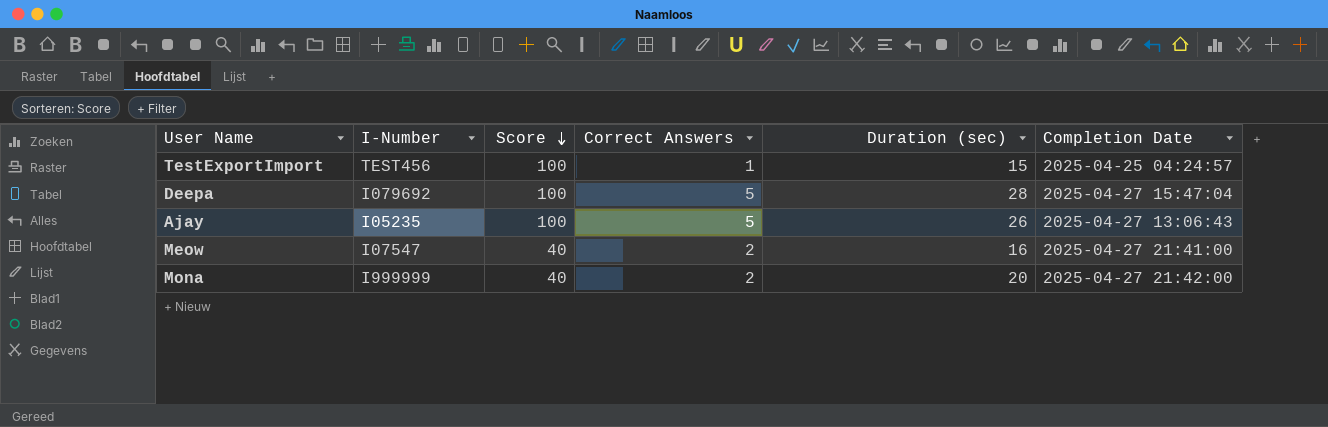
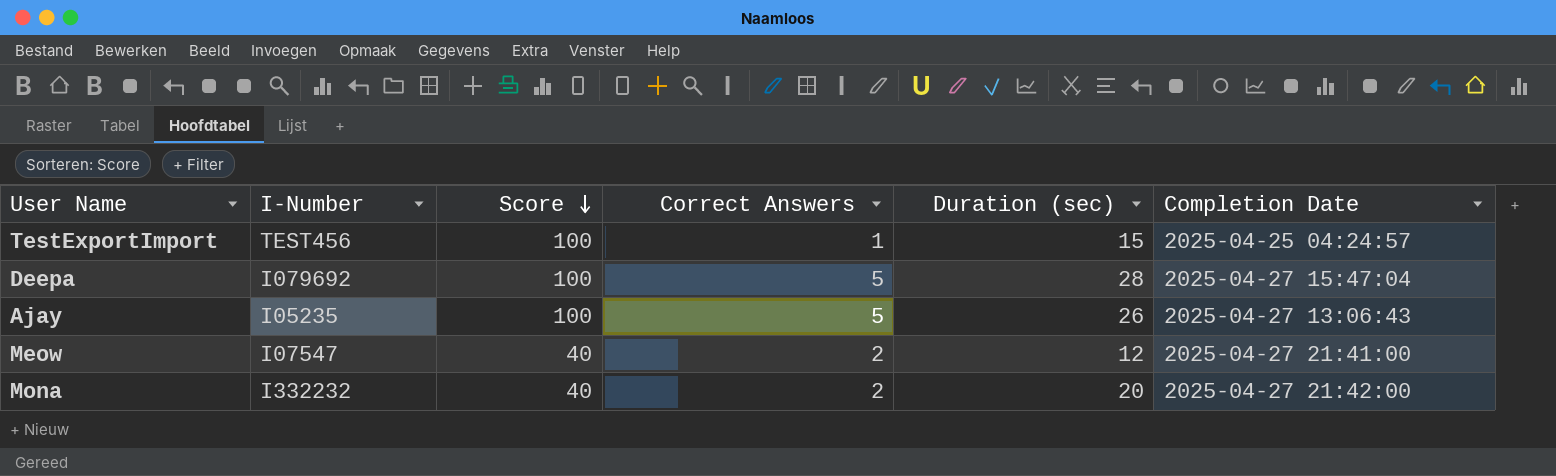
Meow | Duration (sec): 16 -> 12
Mona | I-Number: I999999 -> I332232

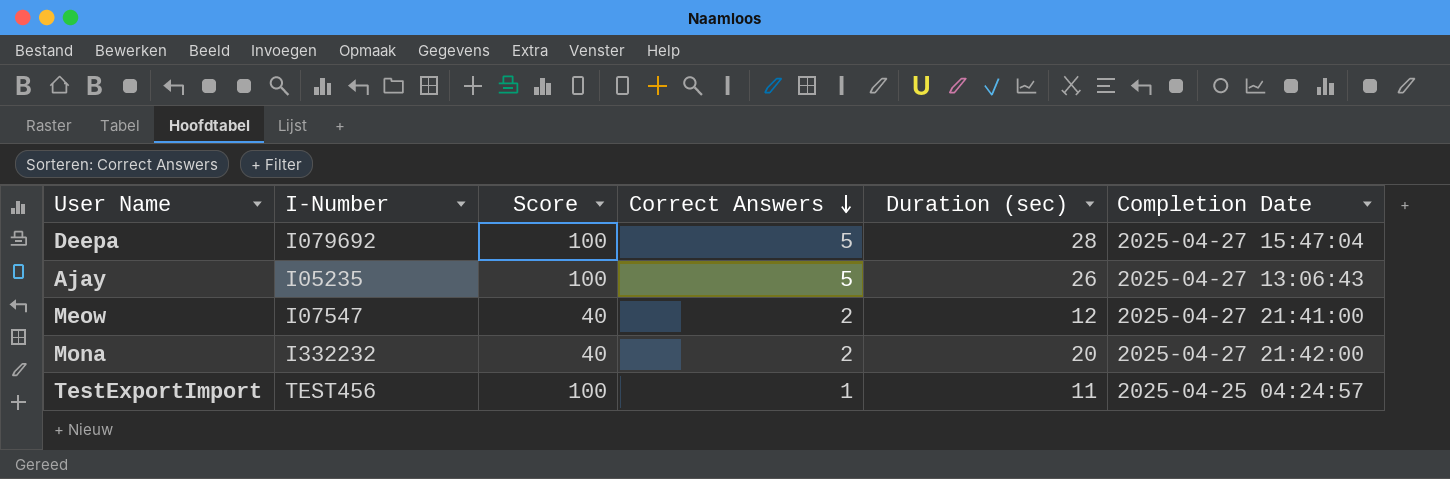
row order: Score descending -> Correct Answers descending
TestExportImport | Duration (sec): 15 -> 11

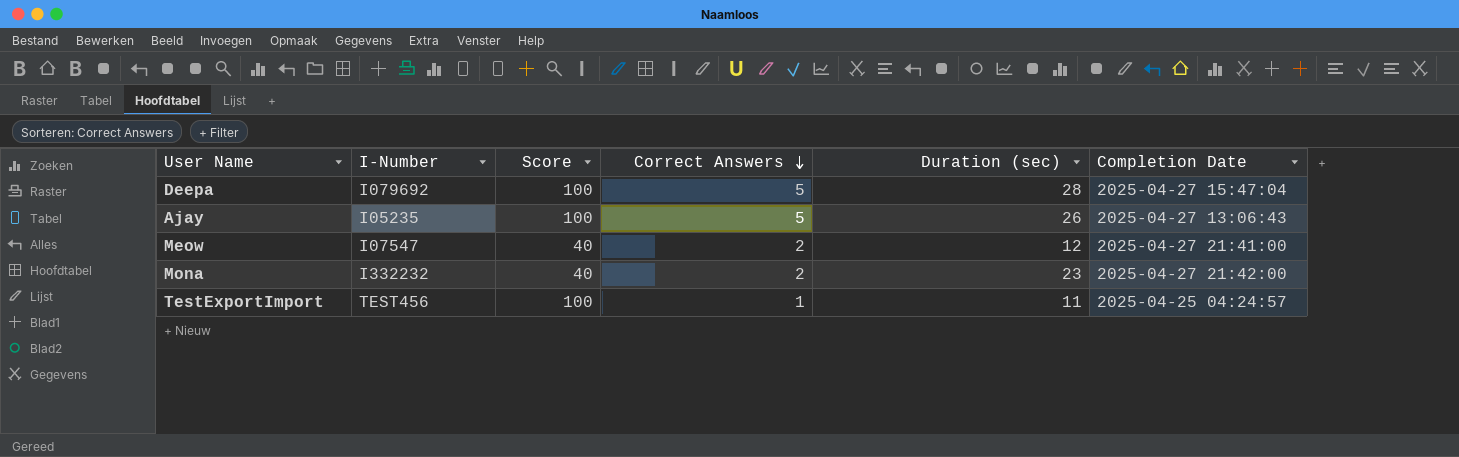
Mona | Duration (sec): 20 -> 23

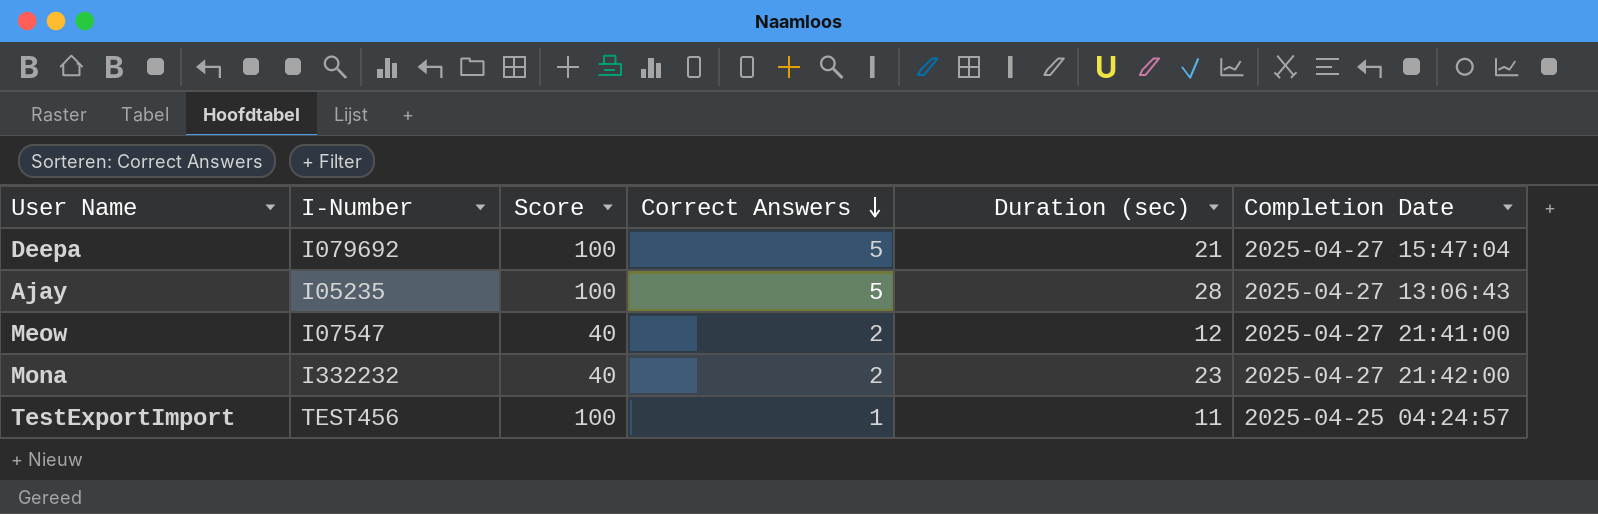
Deepa | Duration (sec): 28 -> 21
Ajay | Duration (sec): 26 -> 28

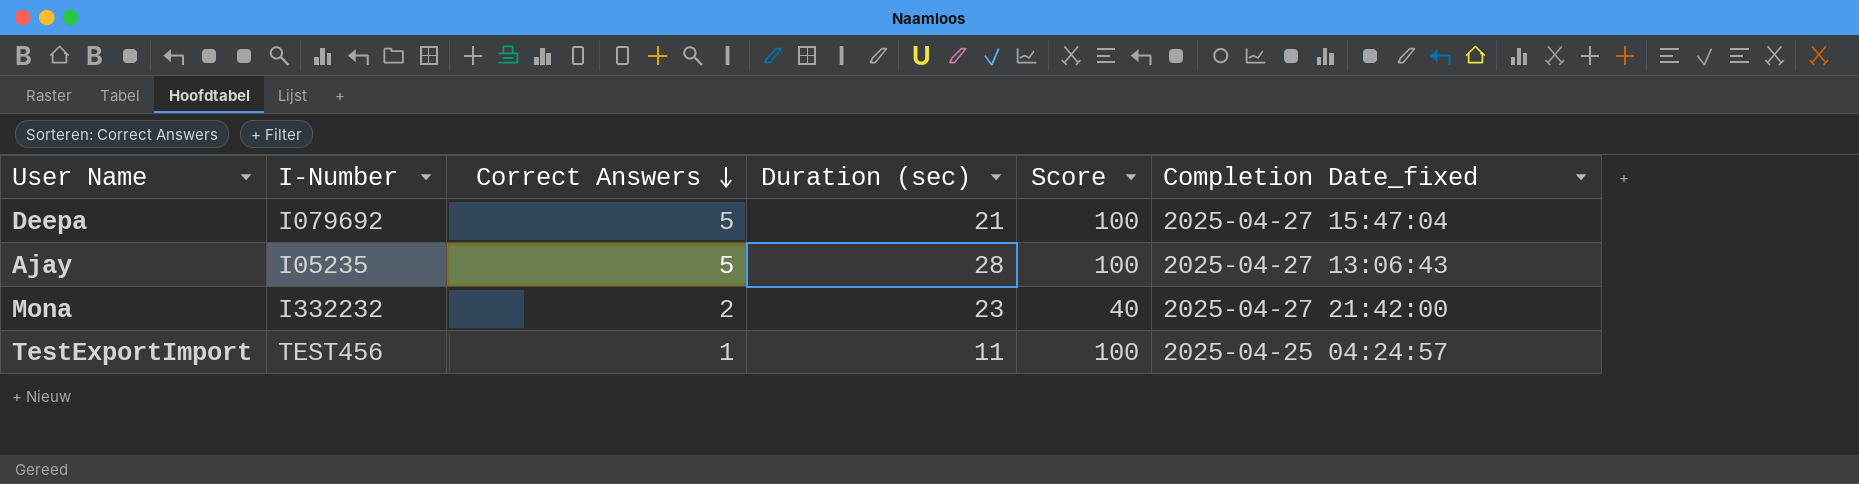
column Score | position: 3 -> 5
column name: Completion Date -> Completion Date_fixed
row Meow: I07547 | 40 | 2 | 12 | 2025-04-27 21:41:00 -> none

